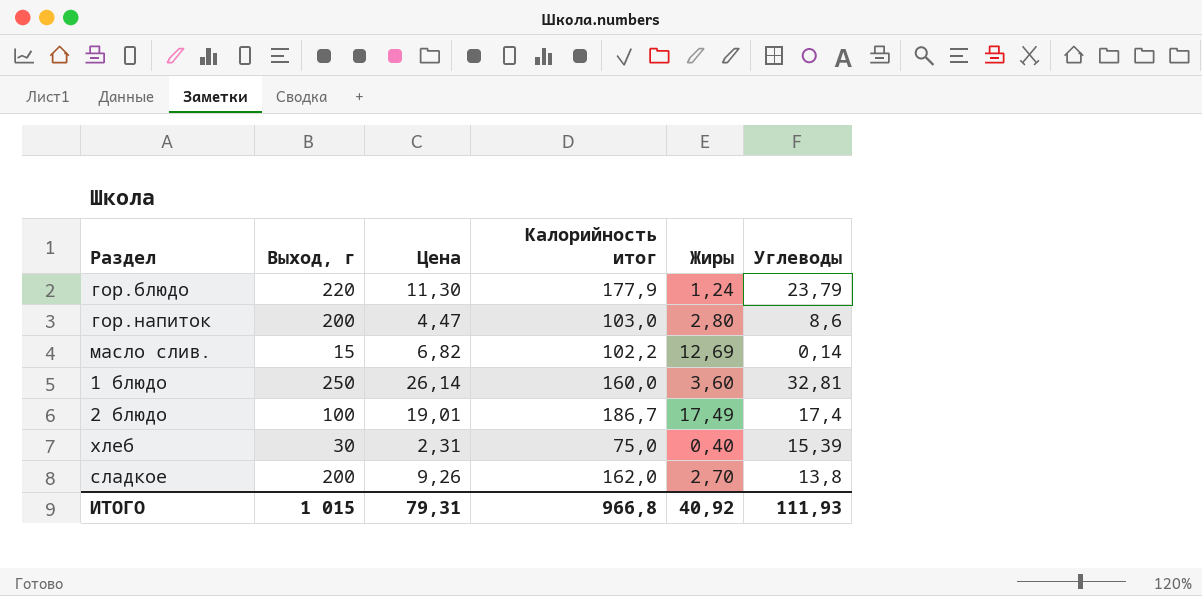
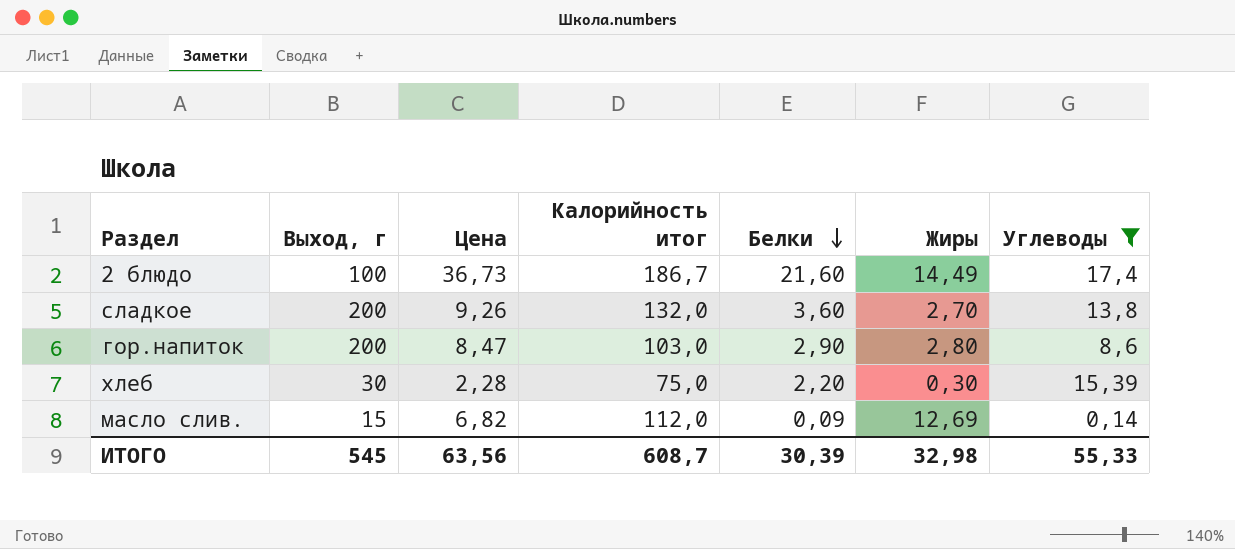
filter: none -> Углеводы <= 17,4
row order: none -> Белки descending
column Белки | position: none -> 5
2 блюдо | Цена: 19,01 -> 36,73
2 блюдо | Жиры: 17,49 -> 14,49
сладкое | Калорийность итог: 162,0 -> 132,0
гор.напиток | Цена: 4,47 -> 8,47
хлеб | Цена: 2,31 -> 2,28
хлеб | Жиры: 0,40 -> 0,30
масло слив. | Калорийность итог: 102,2 -> 112,0
ИТОГО | Выход, г: 1 015 -> 545
ИТОГО | Цена: 79,31 -> 63,56
ИТОГО | Калорийность итог: 966,8 -> 608,7
ИТОГО | Жиры: 40,92 -> 32,98
ИТОГО | Углеводы: 111,93 -> 55,33

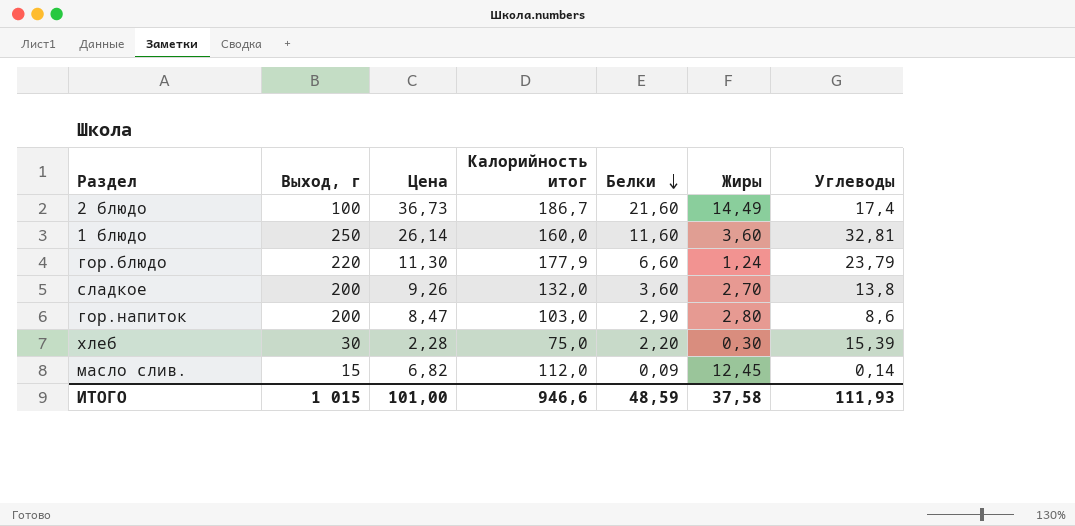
filter: Углеводы <= 17,4 -> none
масло слив. | Жиры: 12,69 -> 12,45
ИТОГО | Выход, г: 545 -> 1 015
ИТОГО | Цена: 63,56 -> 101,00
ИТОГО | Калорийность итог: 608,7 -> 946,6
ИТОГО | Белки: 30,39 -> 48,59
ИТОГО | Жиры: 32,98 -> 37,58
ИТОГО | Углеводы: 55,33 -> 111,93

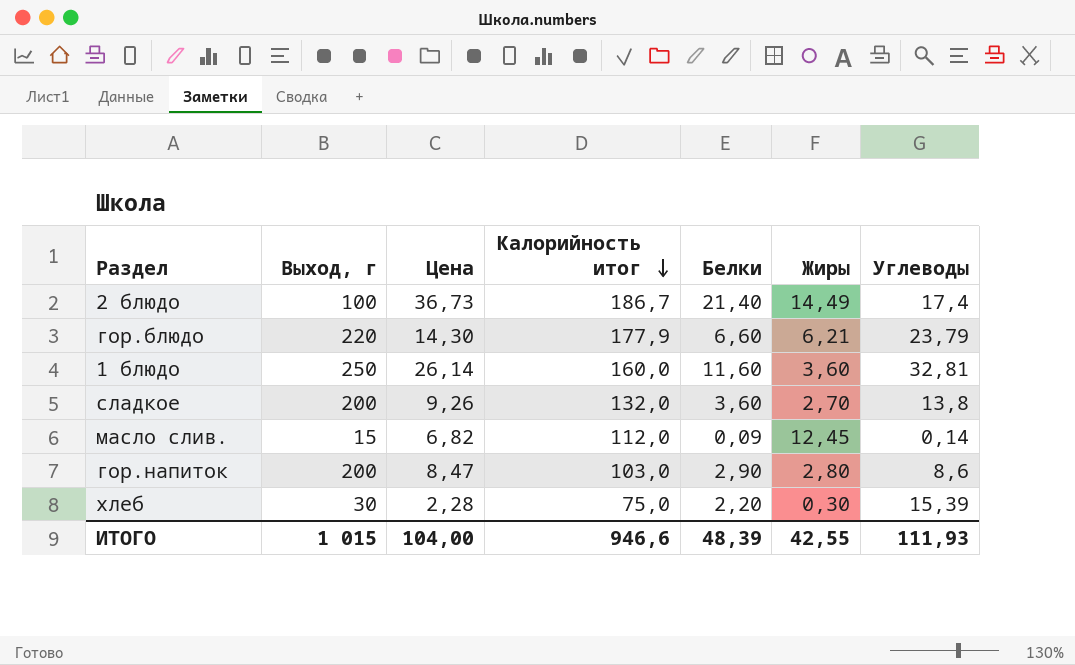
row order: Белки descending -> Калорийность итог descending
2 блюдо | Белки: 21,60 -> 21,40
гор.блюдо | Цена: 11,30 -> 14,30
гор.блюдо | Жиры: 1,24 -> 6,21
ИТОГО | Цена: 101,00 -> 104,00
ИТОГО | Белки: 48,59 -> 48,39
ИТОГО | Жиры: 37,58 -> 42,55

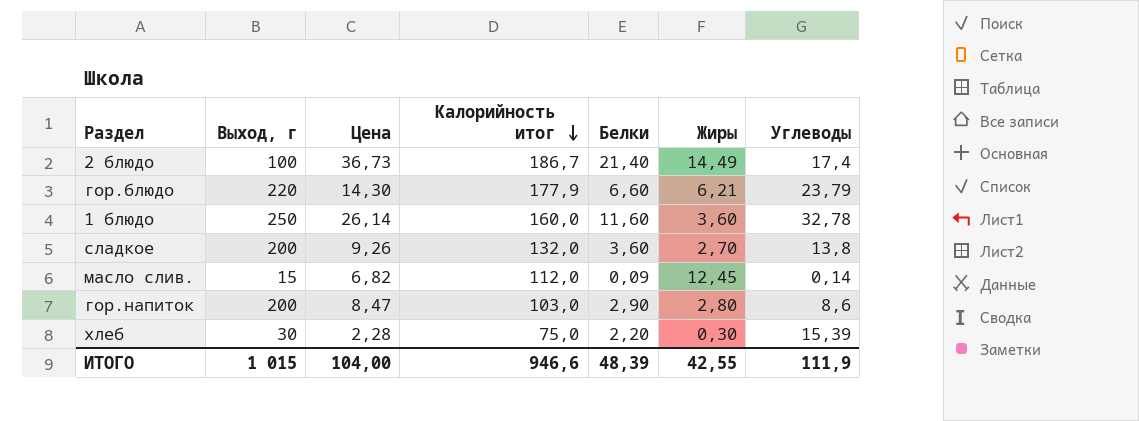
1 блюдо | Углеводы: 32,81 -> 32,78
ИТОГО | Углеводы: 111,93 -> 111,9

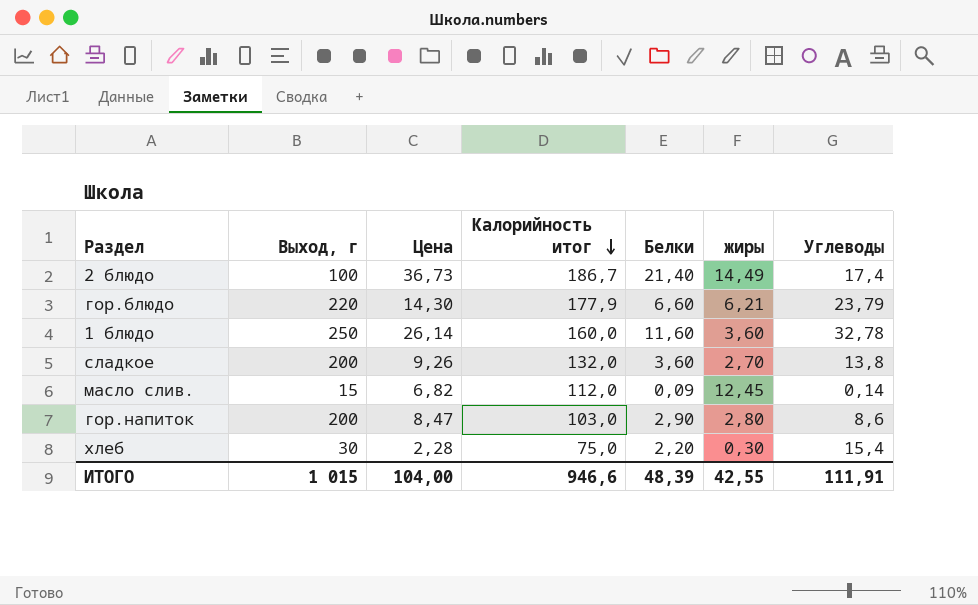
column name: Жиры -> жиры
хлеб | Углеводы: 15,39 -> 15,4
ИТОГО | Углеводы: 111,9 -> 111,91

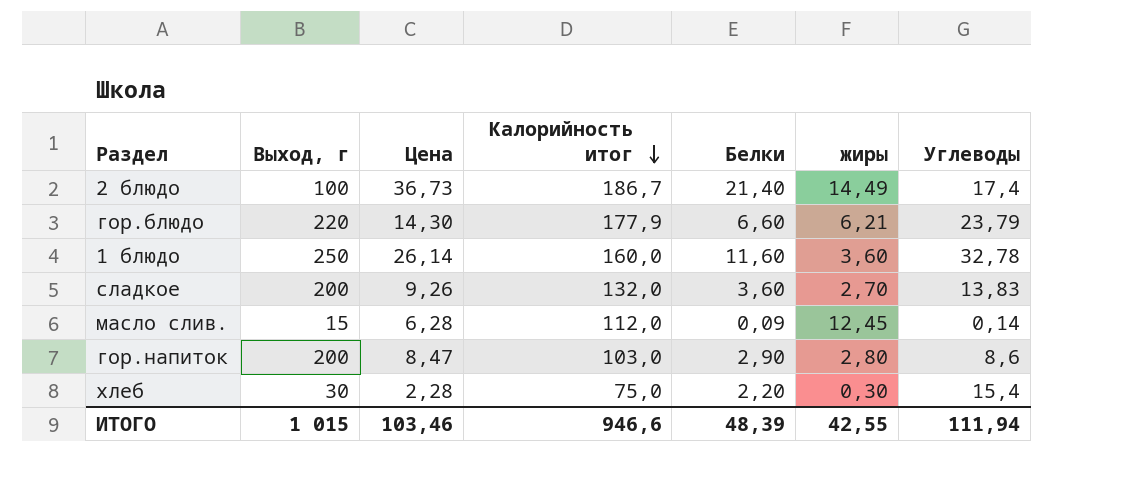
сладкое | Углеводы: 13,8 -> 13,83
масло слив. | Цена: 6,82 -> 6,28
ИТОГО | Цена: 104,00 -> 103,46
ИТОГО | Углеводы: 111,91 -> 111,94

